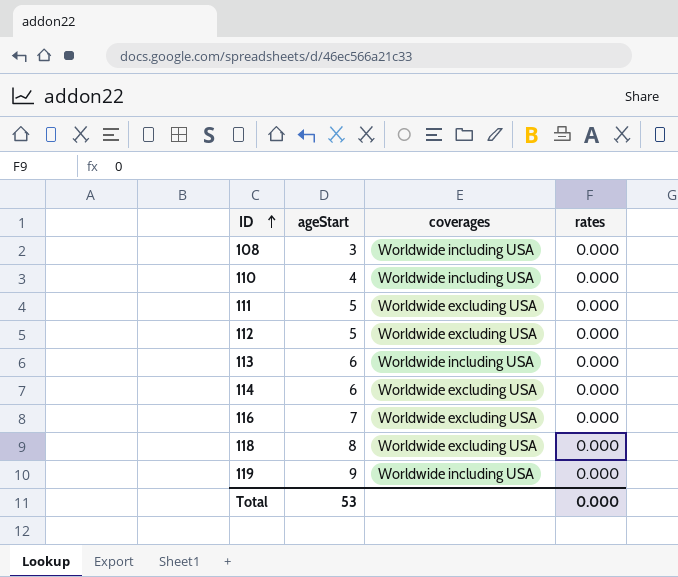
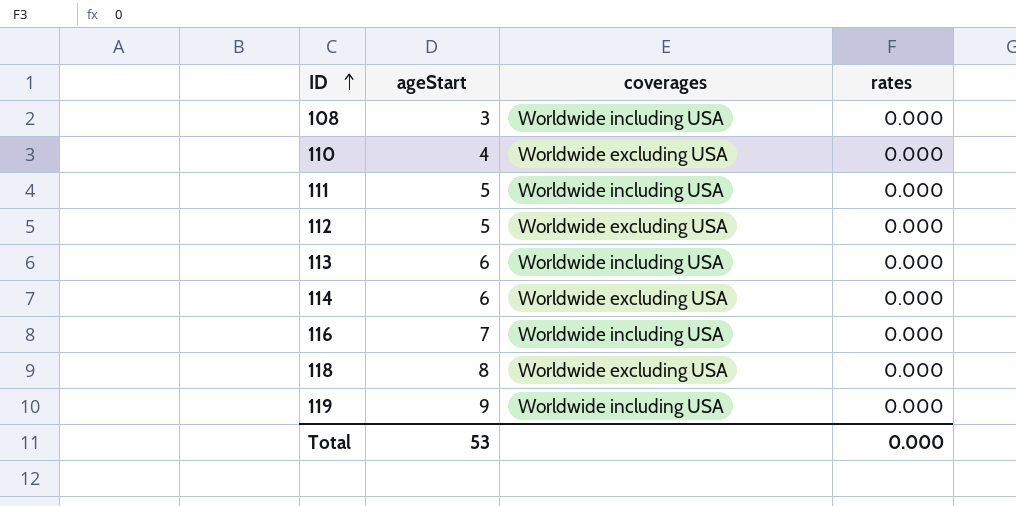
110 | coverages: Worldwide including USA -> Worldwide excluding USA
111 | coverages: Worldwide excluding USA -> Worldwide including USA
116 | coverages: Worldwide excluding USA -> Worldwide including USA

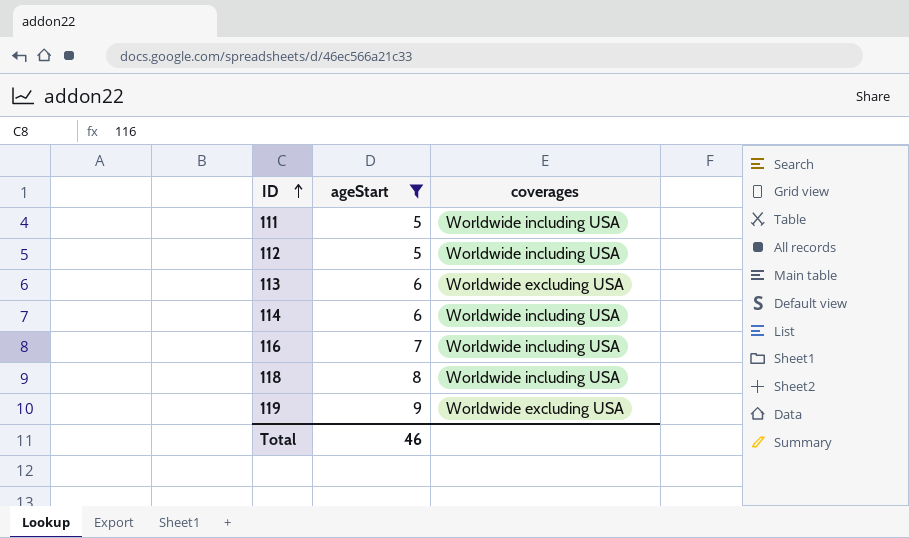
filter: none -> ageStart >= 5
column rates | position: 4 -> none
112 | coverages: Worldwide excluding USA -> Worldwide including USA
113 | coverages: Worldwide including USA -> Worldwide excluding USA
114 | coverages: Worldwide excluding USA -> Worldwide including USA
118 | coverages: Worldwide excluding USA -> Worldwide including USA
119 | coverages: Worldwide including USA -> Worldwide excluding USA
Total | ageStart: 53 -> 46

